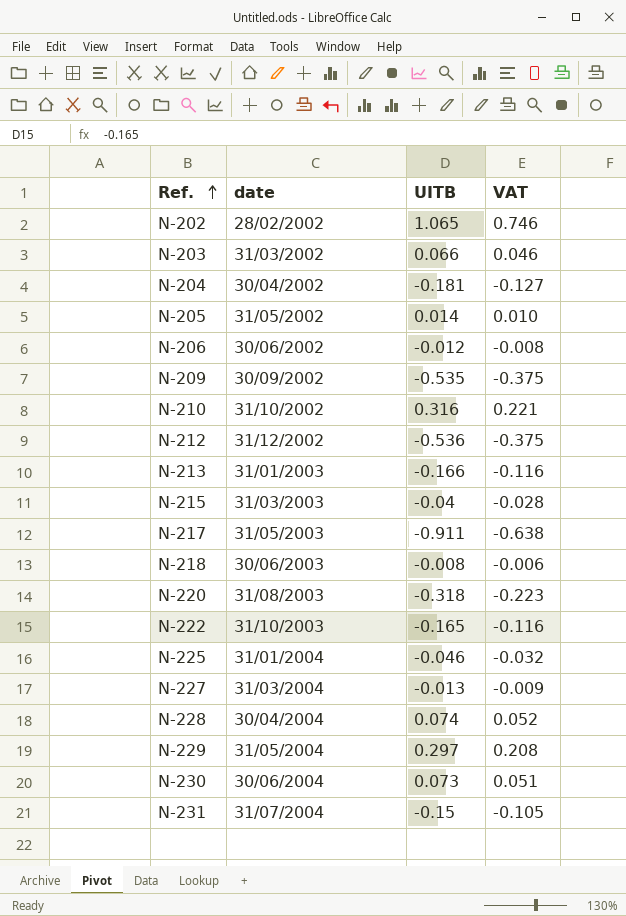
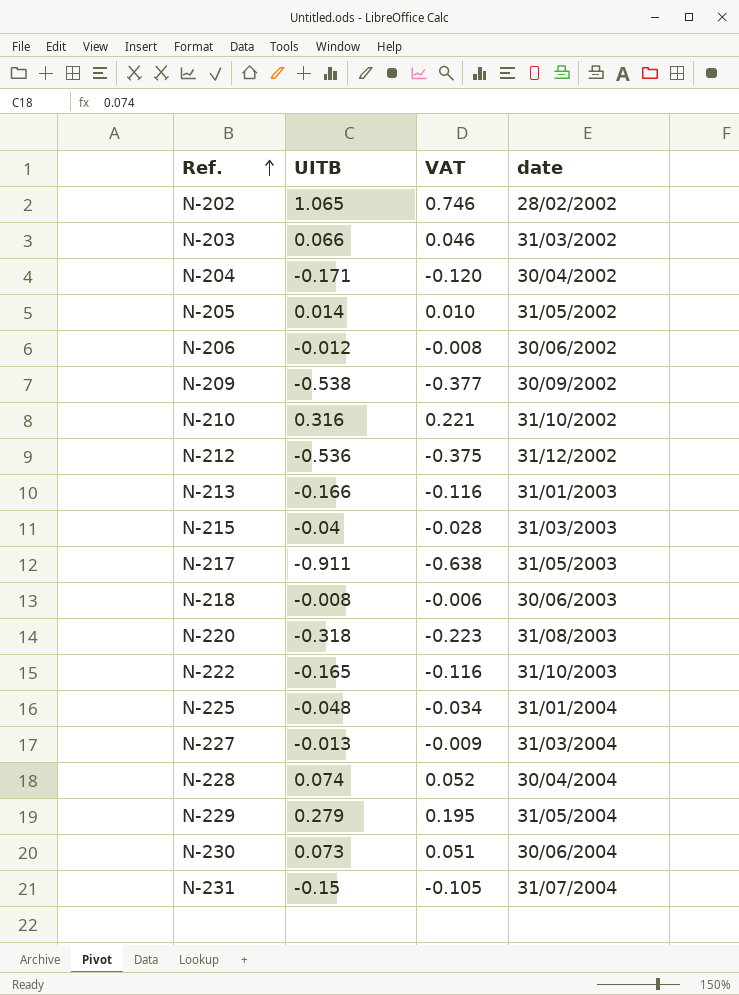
column date | position: 2 -> 4
N-204 | UITB: -0.181 -> -0.171
N-204 | VAT: -0.127 -> -0.120
N-209 | UITB: -0.535 -> -0.538
N-209 | VAT: -0.375 -> -0.377
N-225 | UITB: -0.046 -> -0.048
N-225 | VAT: -0.032 -> -0.034
N-229 | UITB: 0.297 -> 0.279
N-229 | VAT: 0.208 -> 0.195

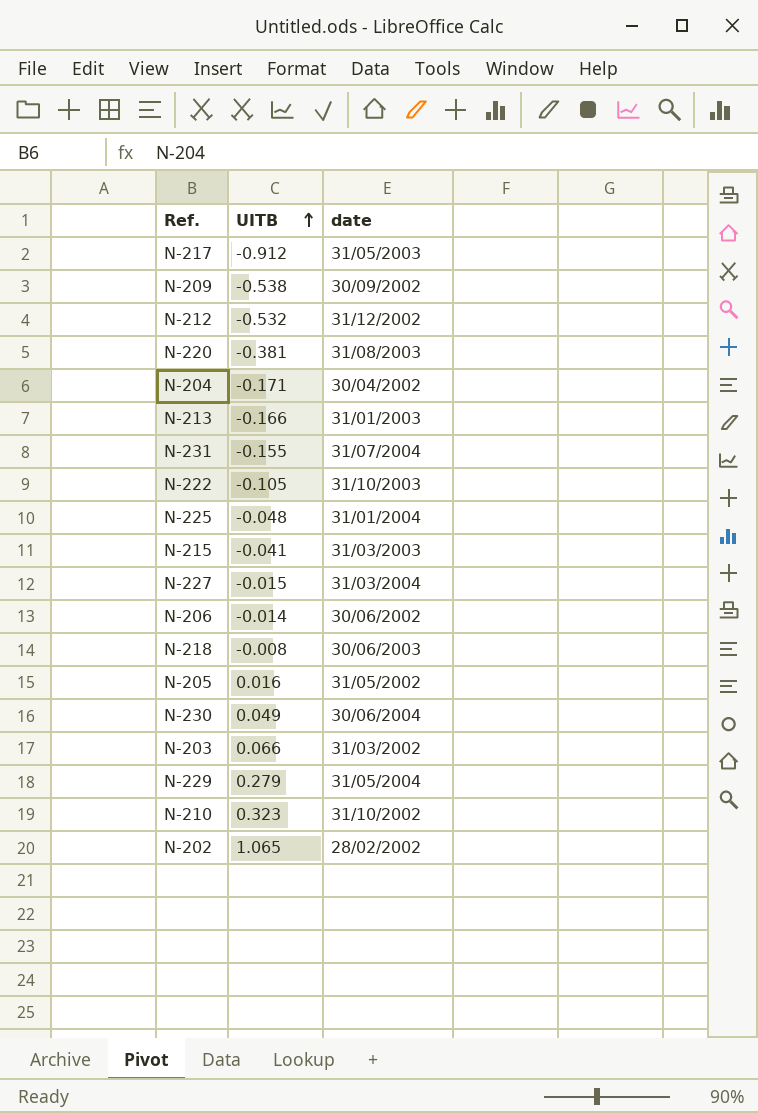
row order: Ref. ascending -> UITB ascending
column VAT | formula: [UITB] * 0.7 -> none
row N-228: 0.074 | 0.052 | 30/04/2004 -> none
N-217 | UITB: -0.911 -> -0.912
N-212 | UITB: -0.536 -> -0.532
N-220 | UITB: -0.318 -> -0.381
N-231 | UITB: -0.15 -> -0.155
N-222 | UITB: -0.165 -> -0.105
N-215 | UITB: -0.04 -> -0.041
N-227 | UITB: -0.013 -> -0.015
N-206 | UITB: -0.012 -> -0.014
N-205 | UITB: 0.014 -> 0.016
N-230 | UITB: 0.073 -> 0.049
N-210 | UITB: 0.316 -> 0.323

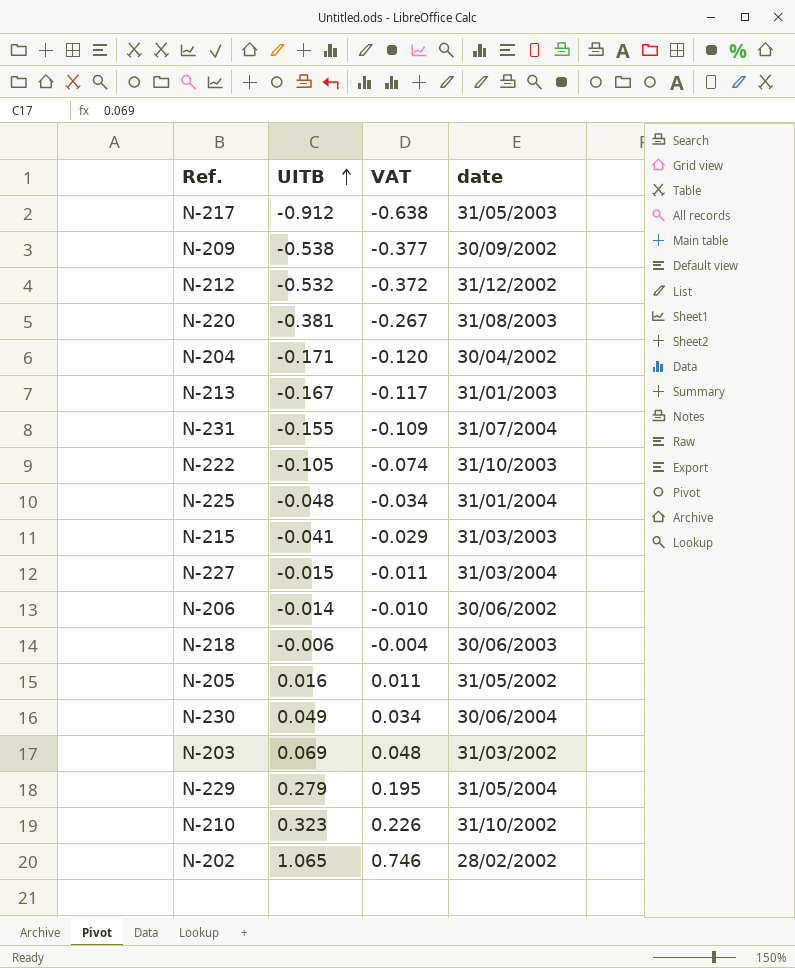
column VAT | formula: none -> [UITB] * 0.7
N-213 | UITB: -0.166 -> -0.167
N-218 | UITB: -0.008 -> -0.006
N-203 | UITB: 0.066 -> 0.069

